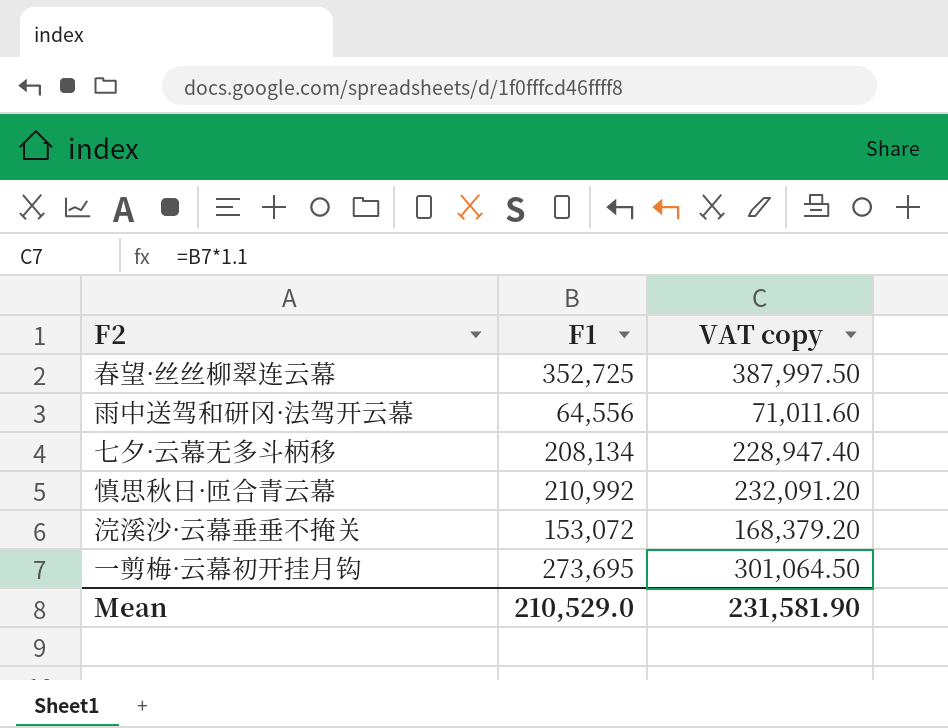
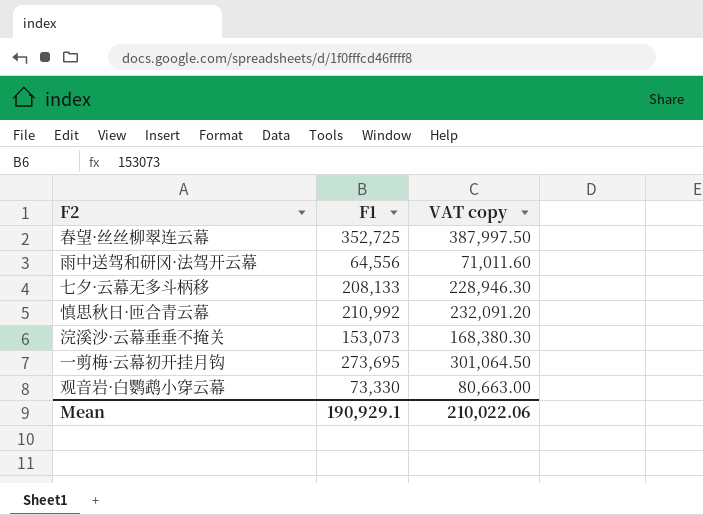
七夕·云幕无多斗柄移 | F1: 208,134 -> 208,133
七夕·云幕无多斗柄移 | VAT copy: 228,947.40 -> 228,946.30
浣溪沙·云幕垂垂不掩关 | F1: 153,072 -> 153,073
浣溪沙·云幕垂垂不掩关 | VAT copy: 168,379.20 -> 168,380.30
row 观音岩·白鹦鹉小穿云幕: none -> 73,330 | 80,663.00
Mean | F1: 210,529.0 -> 190,929.1
Mean | VAT copy: 231,581.90 -> 210,022.06

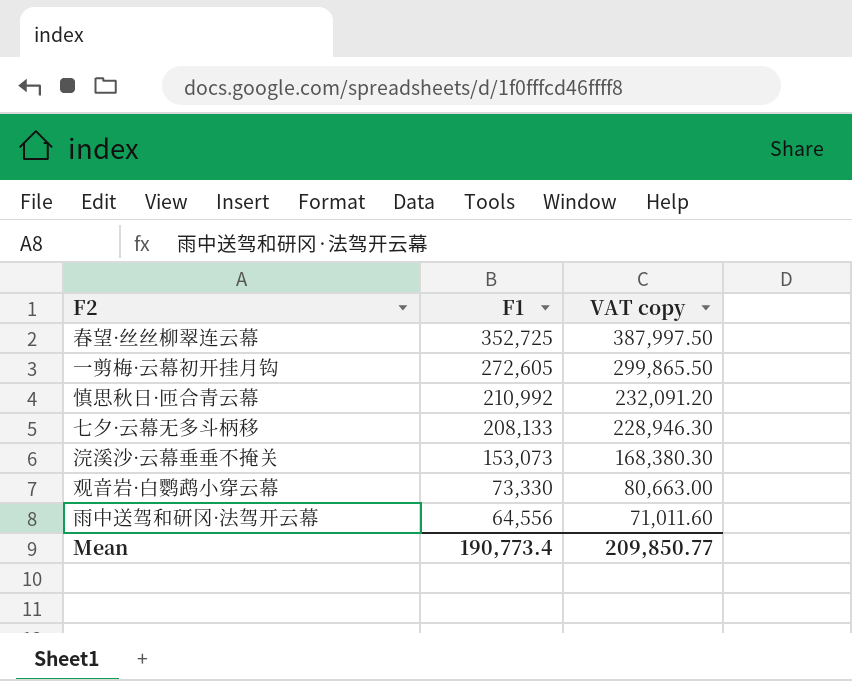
row order: none -> F1 descending
一剪梅·云幕初开挂月钩 | F1: 273,695 -> 272,605
一剪梅·云幕初开挂月钩 | VAT copy: 301,064.50 -> 299,865.50
Mean | F1: 190,929.1 -> 190,773.4
Mean | VAT copy: 210,022.06 -> 209,850.77

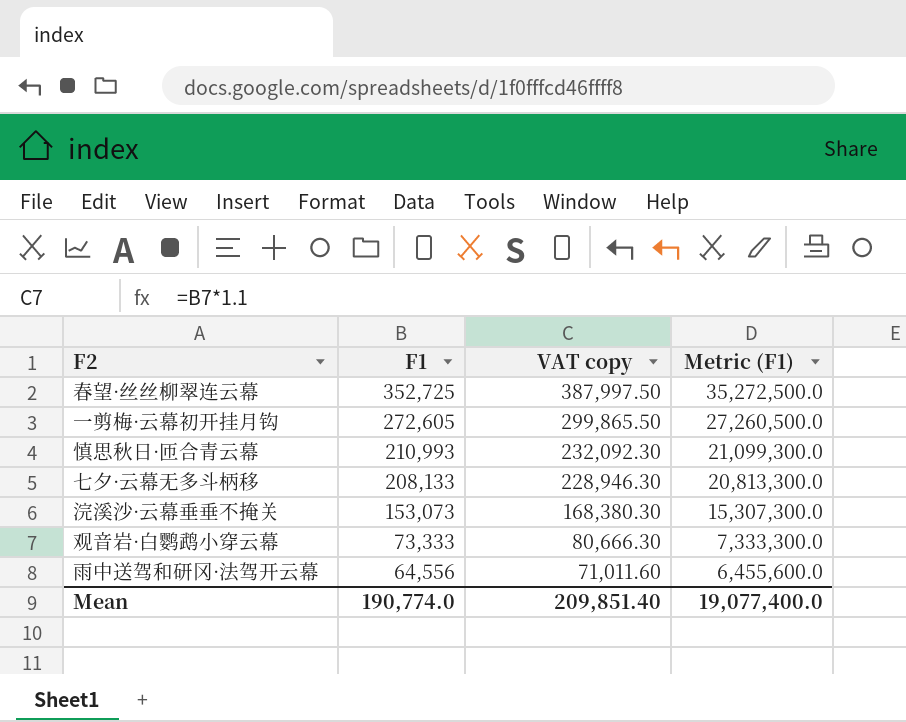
column Metric (F1) | formula: none -> [F1] * 100
慎思秋日·匝合青云幕 | F1: 210,992 -> 210,993
慎思秋日·匝合青云幕 | VAT copy: 232,091.20 -> 232,092.30
观音岩·白鹦鹉小穿云幕 | F1: 73,330 -> 73,333
观音岩·白鹦鹉小穿云幕 | VAT copy: 80,663.00 -> 80,666.30
Mean | F1: 190,773.4 -> 190,774.0
Mean | VAT copy: 209,850.77 -> 209,851.40

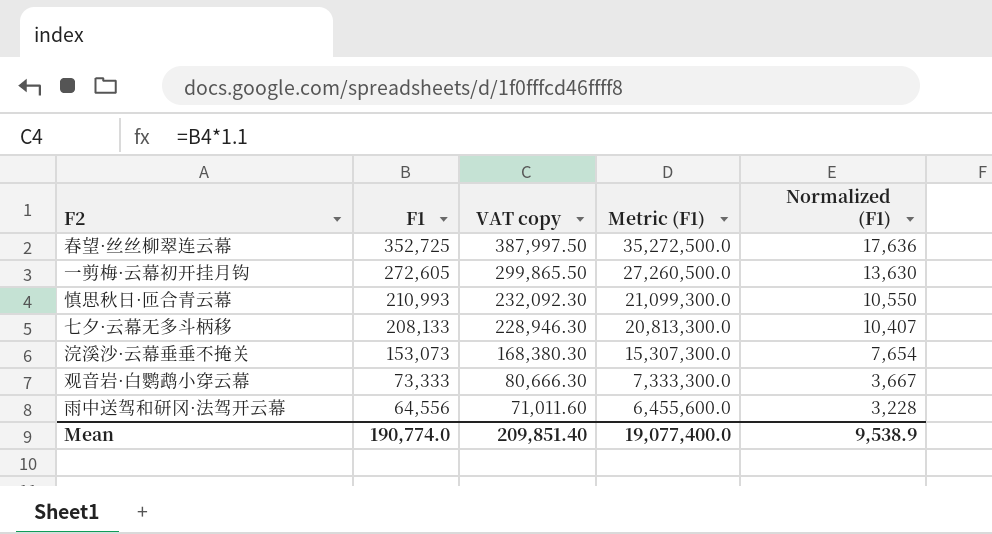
column Normalized (F1) | formula: none -> [F1] * 0.05

